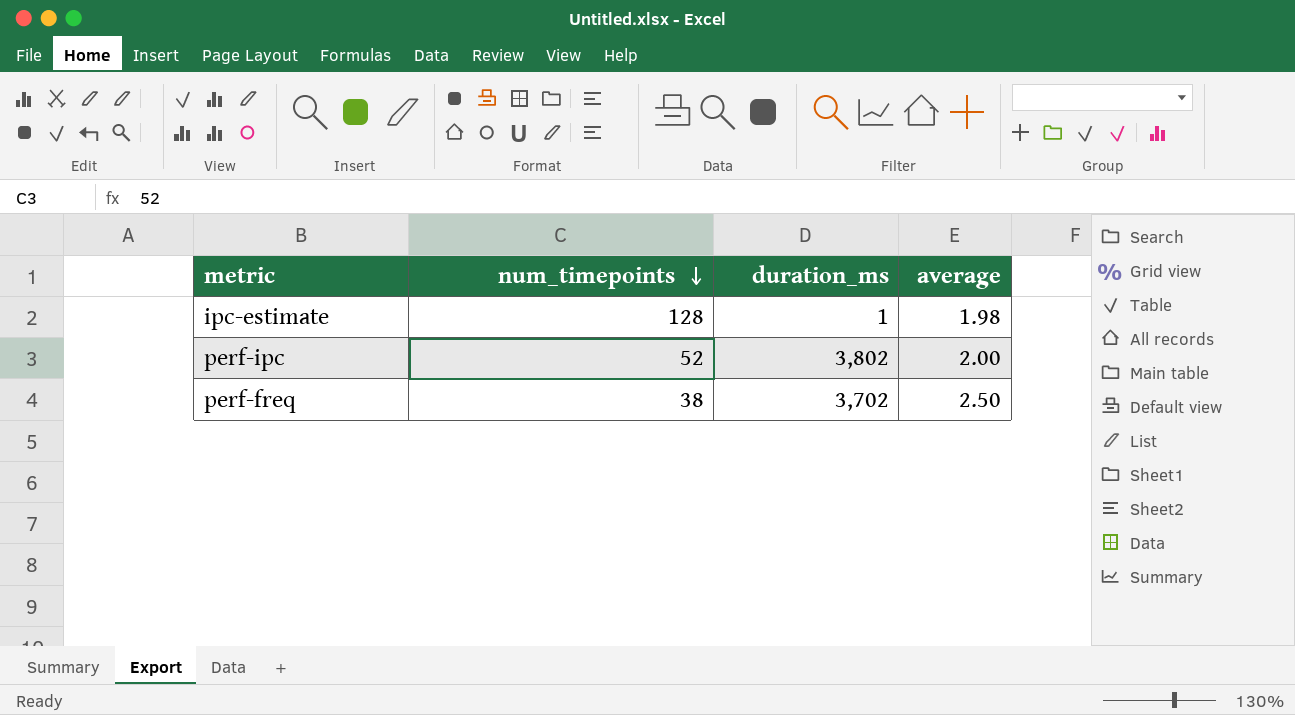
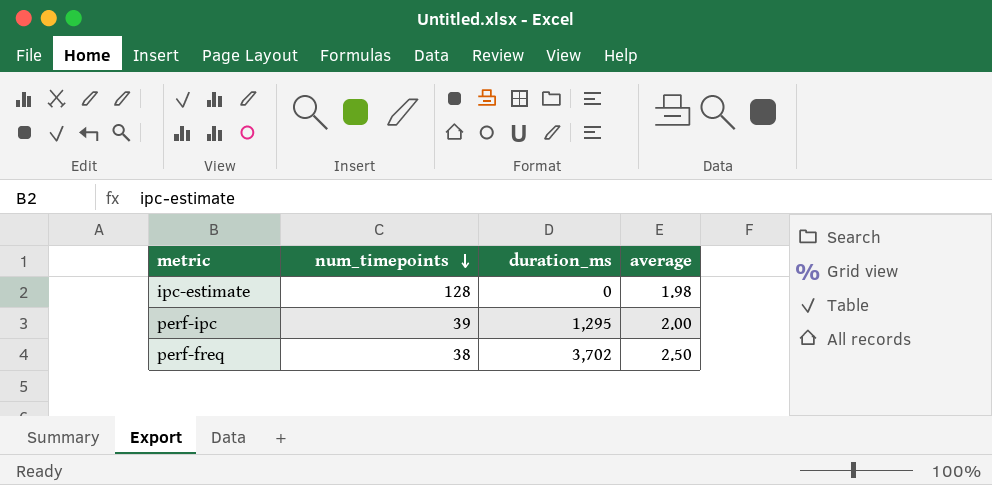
ipc-estimate | duration_ms: 1 -> 0
perf-ipc | num_timepoints: 52 -> 39
perf-ipc | duration_ms: 3,802 -> 1,295

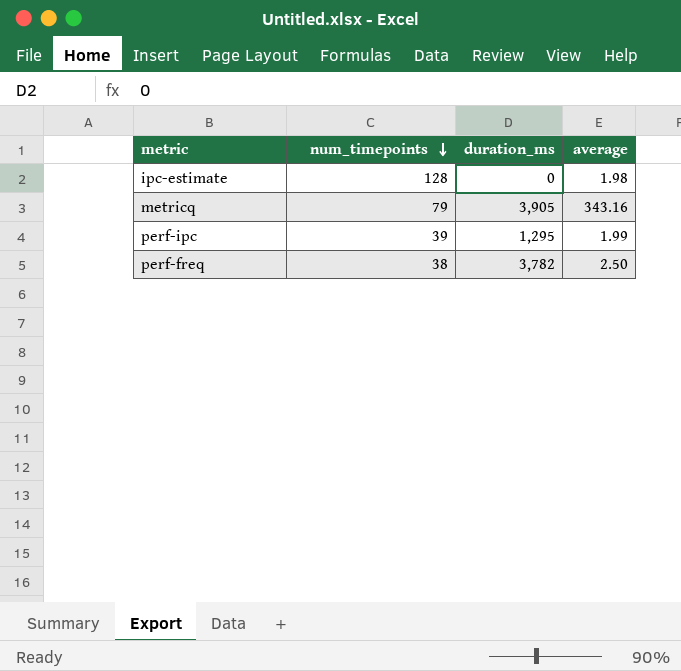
row metricq: none -> 79 | 3,905 | 343.16
perf-ipc | average: 2.00 -> 1.99
perf-freq | duration_ms: 3,702 -> 3,782

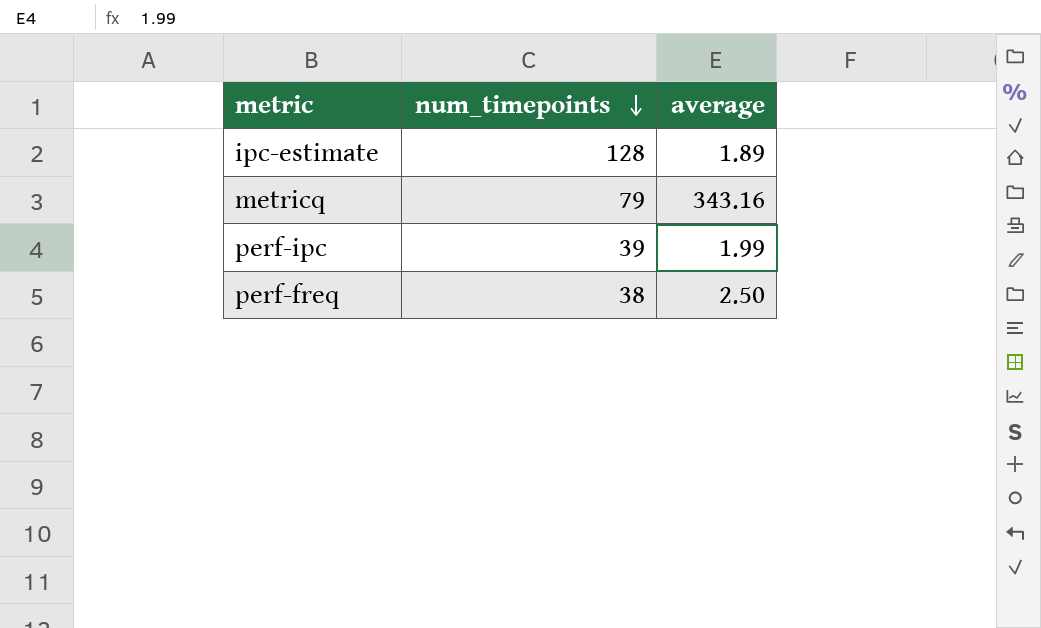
column duration_ms | position: 3 -> none
ipc-estimate | average: 1.98 -> 1.89

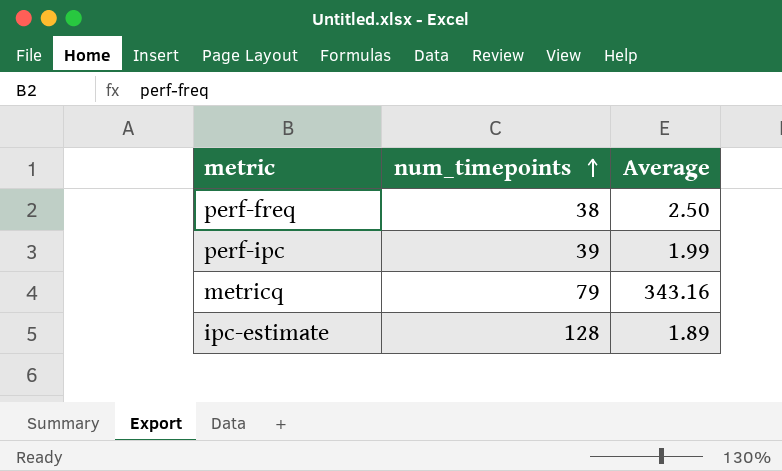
row order: num_timepoints descending -> num_timepoints ascending
column name: average -> Average

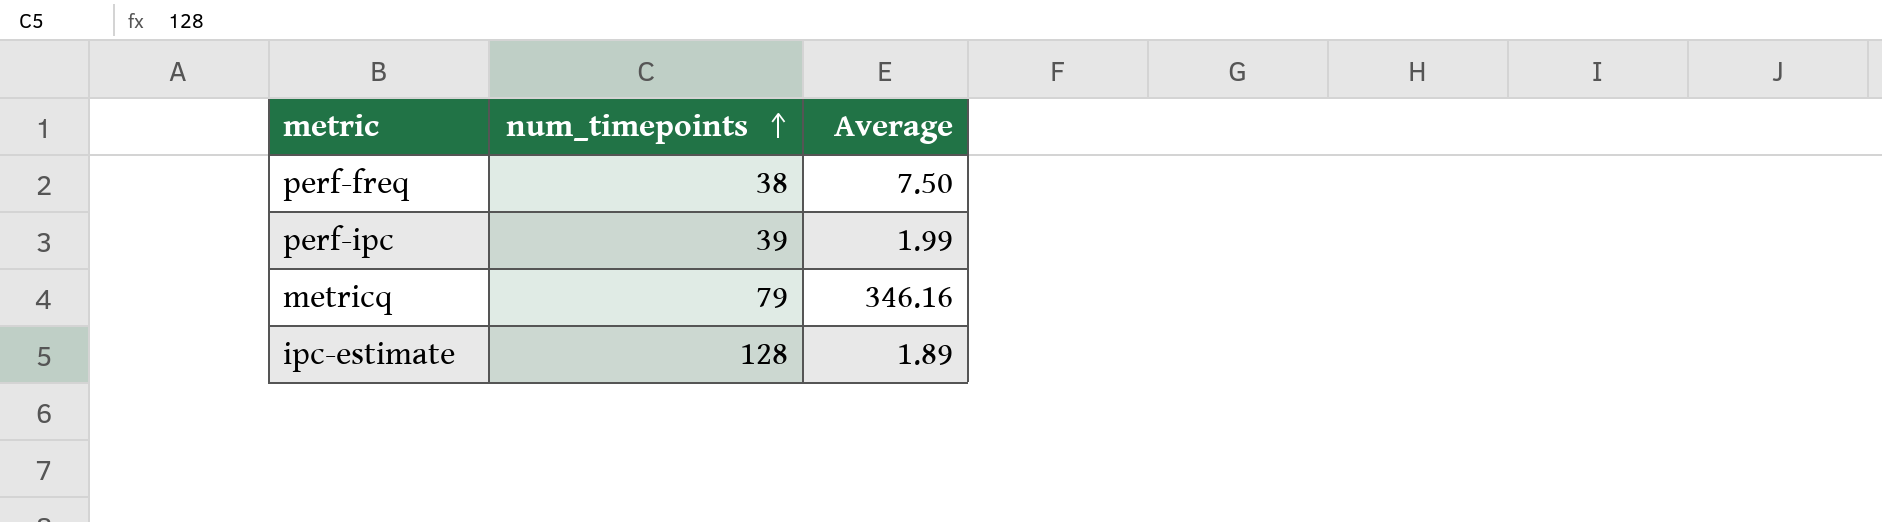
perf-freq | Average: 2.50 -> 7.50
metricq | Average: 343.16 -> 346.16

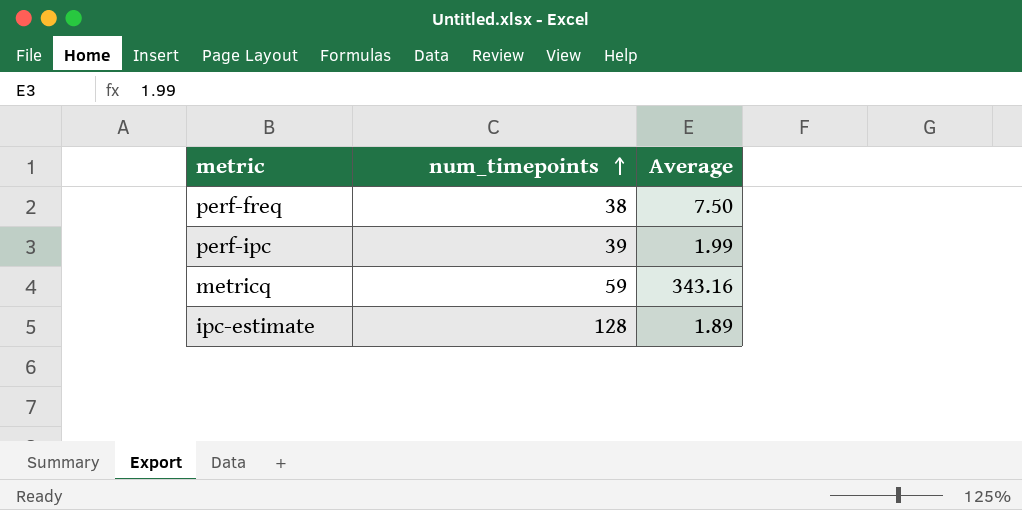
metricq | num_timepoints: 79 -> 59
metricq | Average: 346.16 -> 343.16

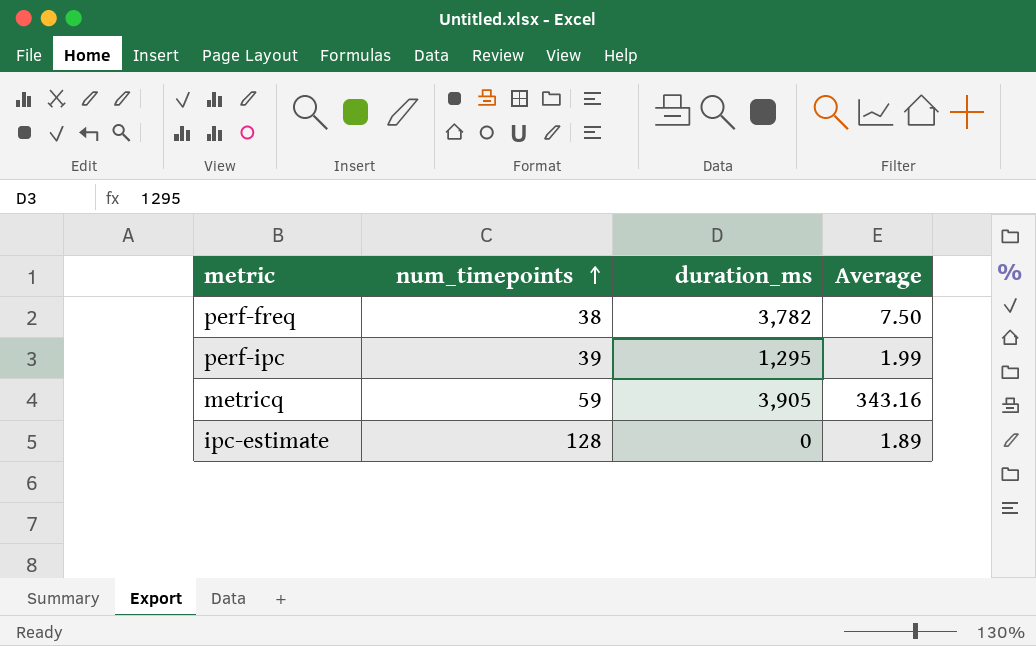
column duration_ms | position: none -> 3

